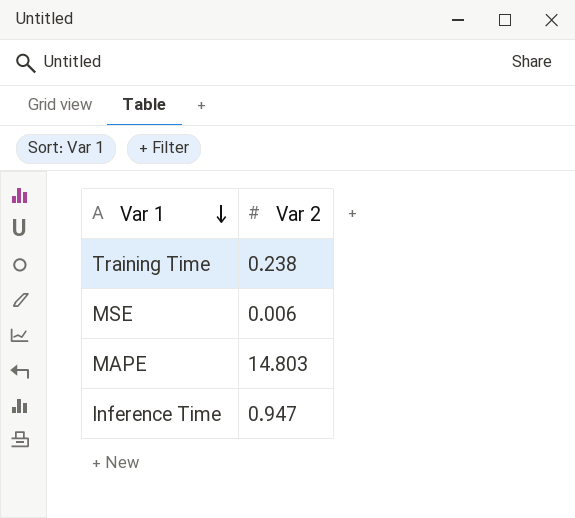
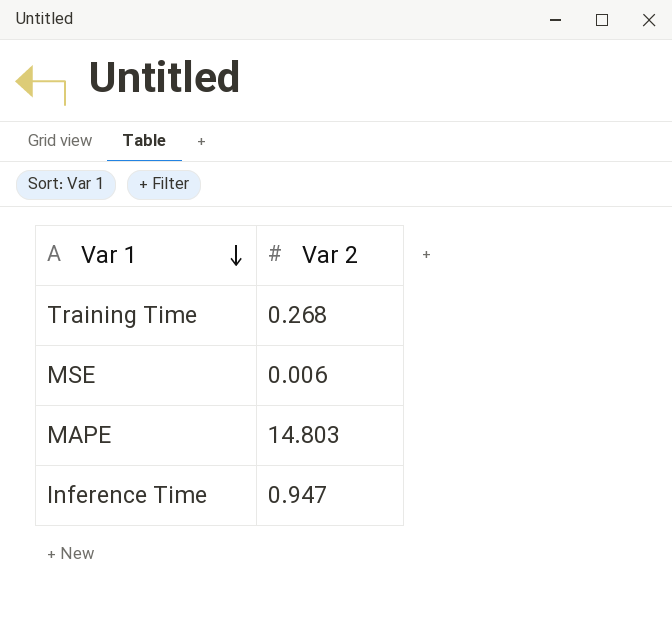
Training Time | Var 2: 0.238 -> 0.268

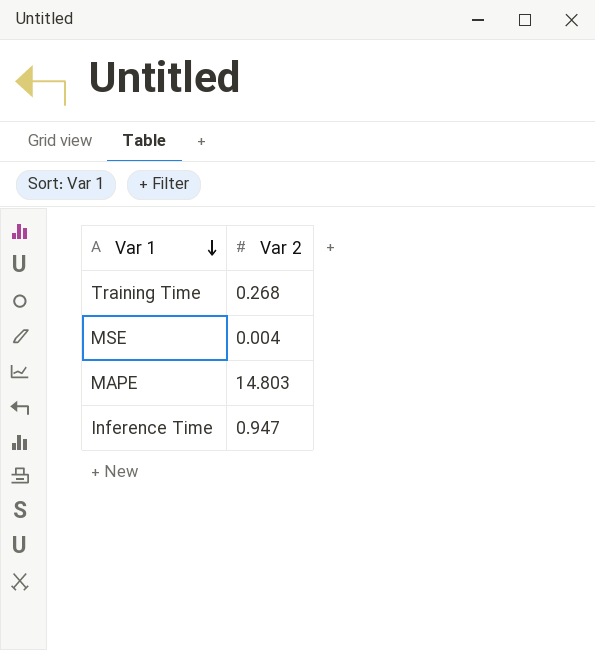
MSE | Var 2: 0.006 -> 0.004

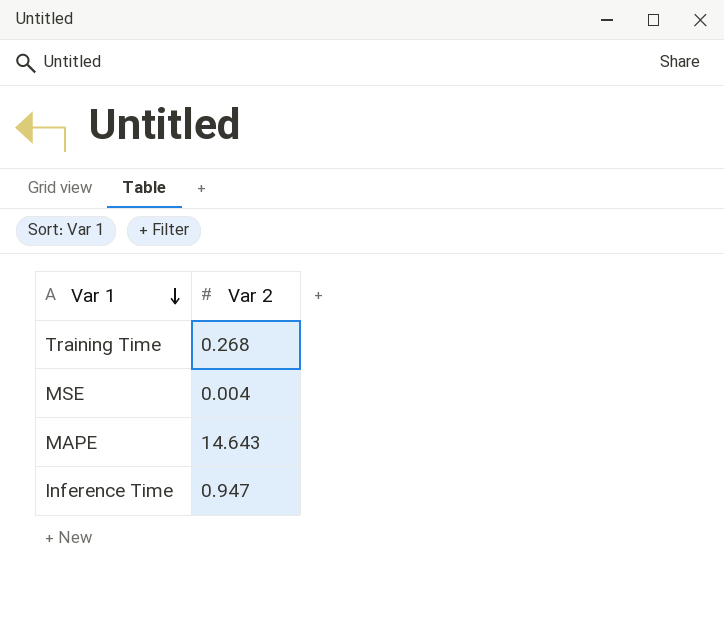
MAPE | Var 2: 14.803 -> 14.643

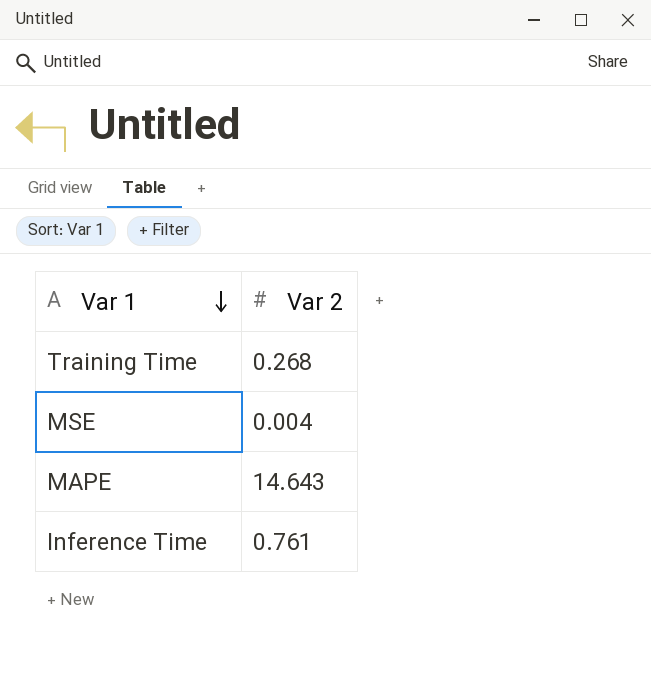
Inference Time | Var 2: 0.947 -> 0.761

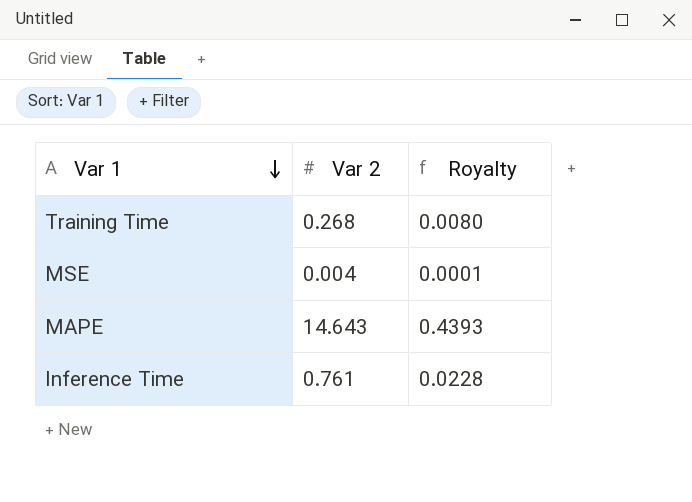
column Royalty | formula: none -> [Var 2] * 0.03

